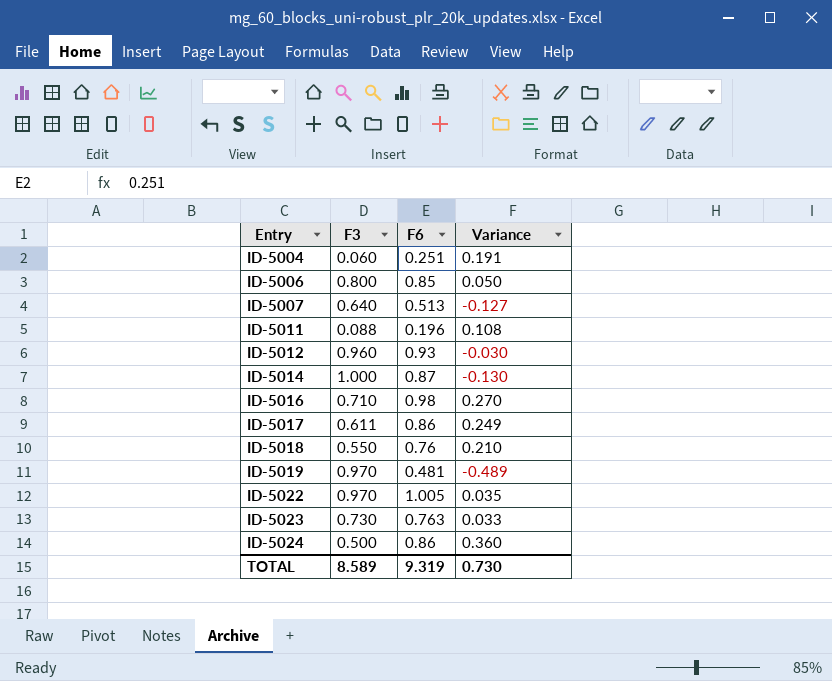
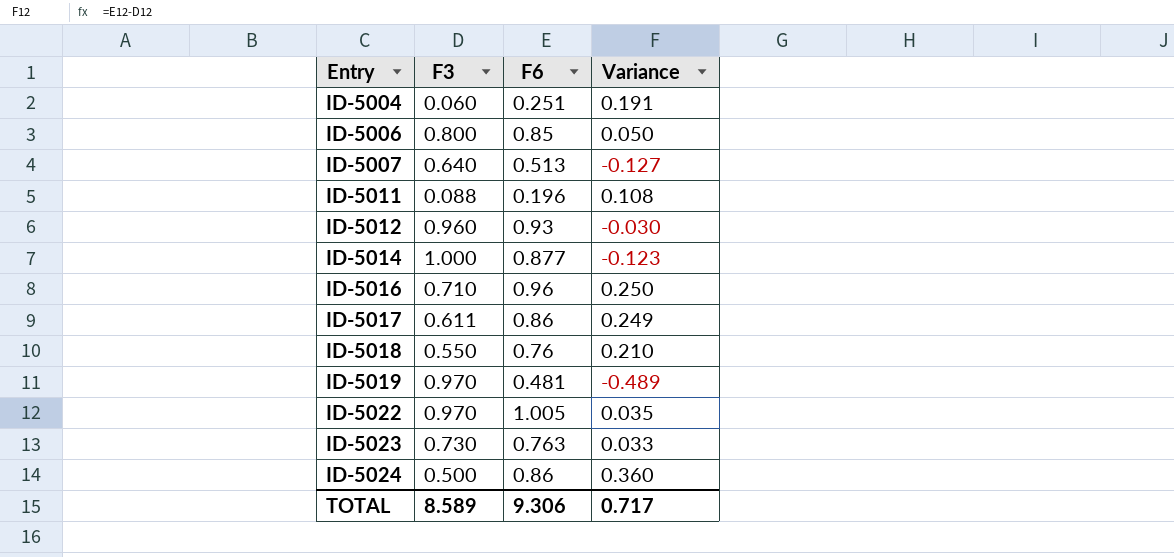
ID-5014 | F6: 0.87 -> 0.877
ID-5014 | Variance: -0.130 -> -0.123
ID-5016 | F6: 0.98 -> 0.96
ID-5016 | Variance: 0.270 -> 0.250
TOTAL | F6: 9.319 -> 9.306
TOTAL | Variance: 0.730 -> 0.717

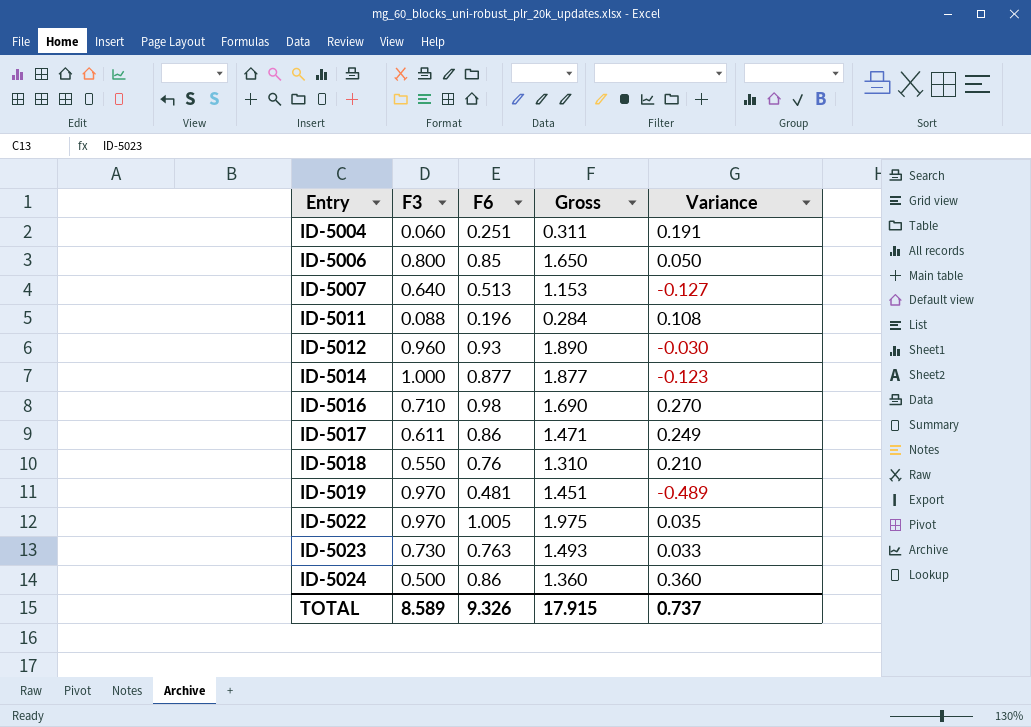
column Gross | formula: none -> [F3] + [F6]
ID-5016 | F6: 0.96 -> 0.98
ID-5016 | Variance: 0.250 -> 0.270
TOTAL | F6: 9.306 -> 9.326
TOTAL | Variance: 0.717 -> 0.737

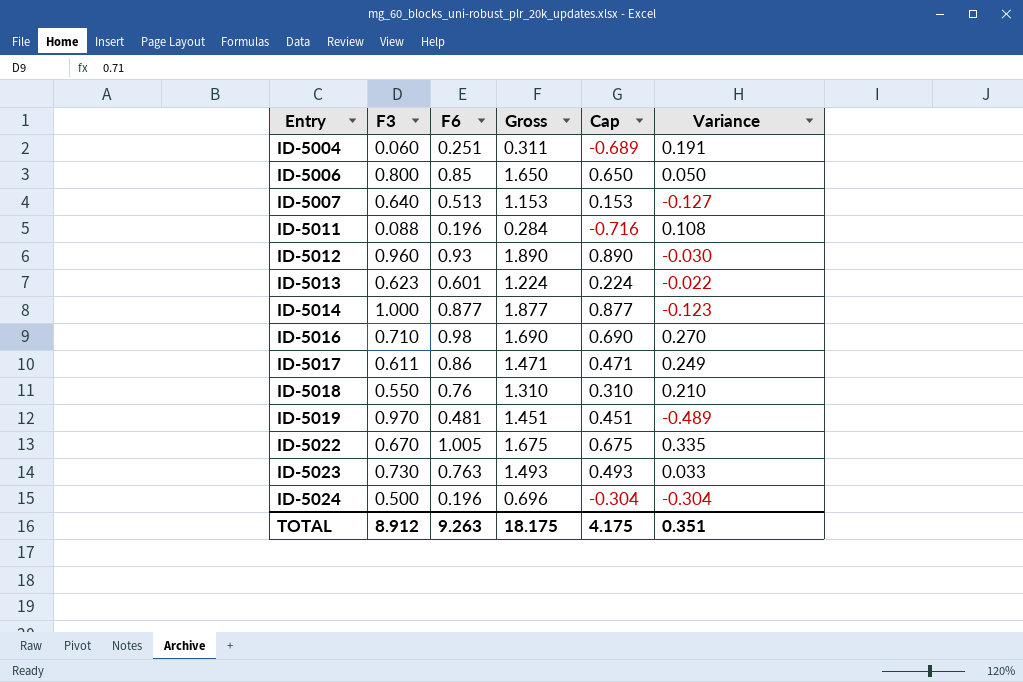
column Cap | formula: none -> [Gross] - 1
row ID-5013: none -> 0.623 | 0.601 | 1.224 | 0.224 | -0.022
ID-5022 | F3: 0.970 -> 0.670
ID-5022 | Gross: 1.975 -> 1.675
ID-5022 | Variance: 0.035 -> 0.335
ID-5024 | F6: 0.86 -> 0.196
ID-5024 | Gross: 1.360 -> 0.696
ID-5024 | Variance: 0.360 -> -0.304
TOTAL | F3: 8.589 -> 8.912
TOTAL | F6: 9.326 -> 9.263
TOTAL | Gross: 17.915 -> 18.175
TOTAL | Variance: 0.737 -> 0.351

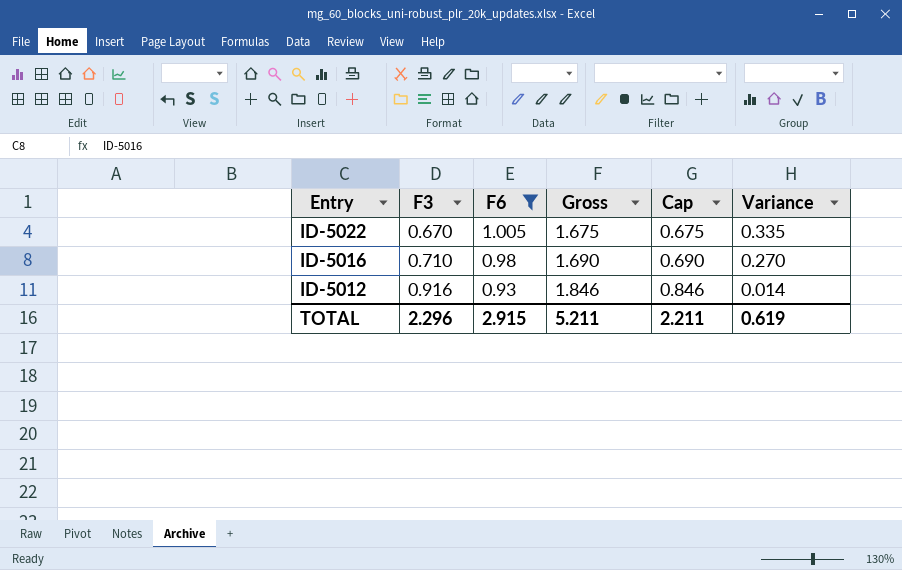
filter: none -> F6 >= 0.93
row order: Entry ascending -> Entry descending
ID-5012 | F3: 0.960 -> 0.916
ID-5012 | Gross: 1.890 -> 1.846
ID-5012 | Cap: 0.890 -> 0.846
ID-5012 | Variance: -0.030 -> 0.014
TOTAL | F3: 8.912 -> 2.296
TOTAL | F6: 9.263 -> 2.915
TOTAL | Gross: 18.175 -> 5.211
TOTAL | Cap: 4.175 -> 2.211
TOTAL | Variance: 0.351 -> 0.619

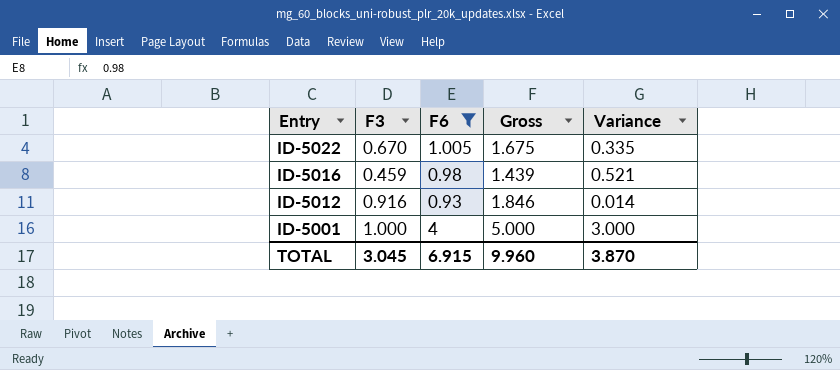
column Cap | formula: [Gross] - 1 -> none
ID-5016 | F3: 0.710 -> 0.459
ID-5016 | Gross: 1.690 -> 1.439
ID-5016 | Variance: 0.270 -> 0.521
row ID-5001: none -> 1.000 | 4 | 5.000 | 3.000
TOTAL | F3: 2.296 -> 3.045
TOTAL | F6: 2.915 -> 6.915
TOTAL | Gross: 5.211 -> 9.960
TOTAL | Variance: 0.619 -> 3.870

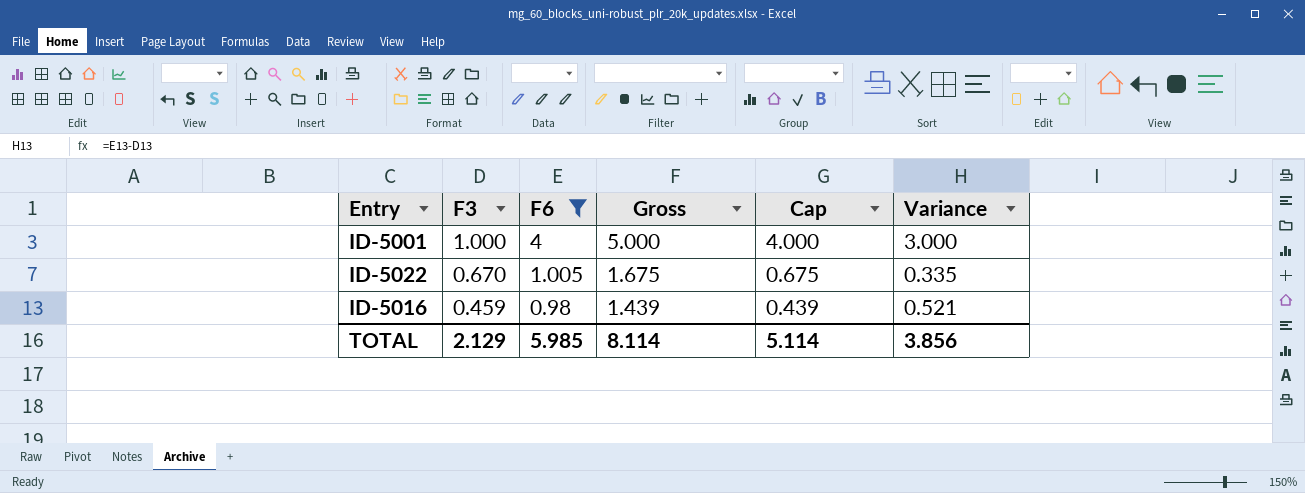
row order: Entry descending -> F3 descending
column Cap | formula: none -> [Gross] - 1
row ID-5012: 0.916 | 0.93 | 1.846 | 0.014 -> none
TOTAL | F3: 3.045 -> 2.129
TOTAL | F6: 6.915 -> 5.985
TOTAL | Gross: 9.960 -> 8.114
TOTAL | Variance: 3.870 -> 3.856

